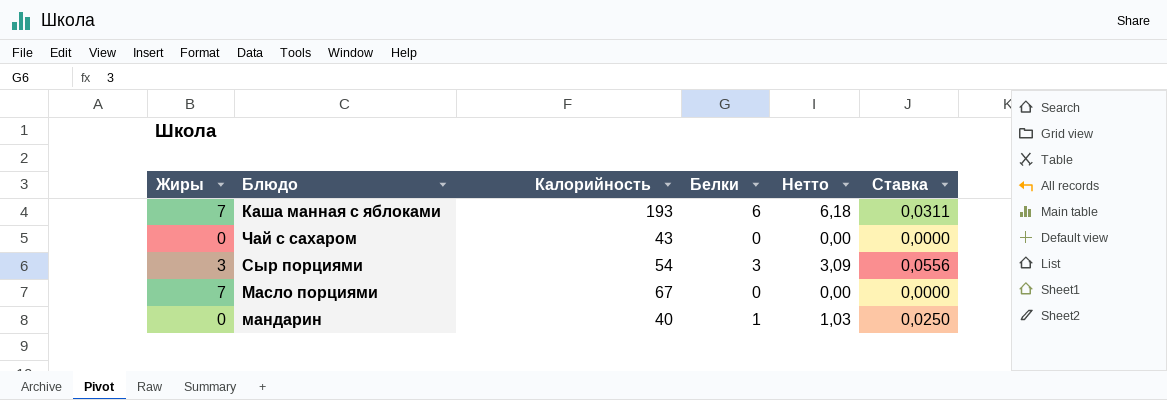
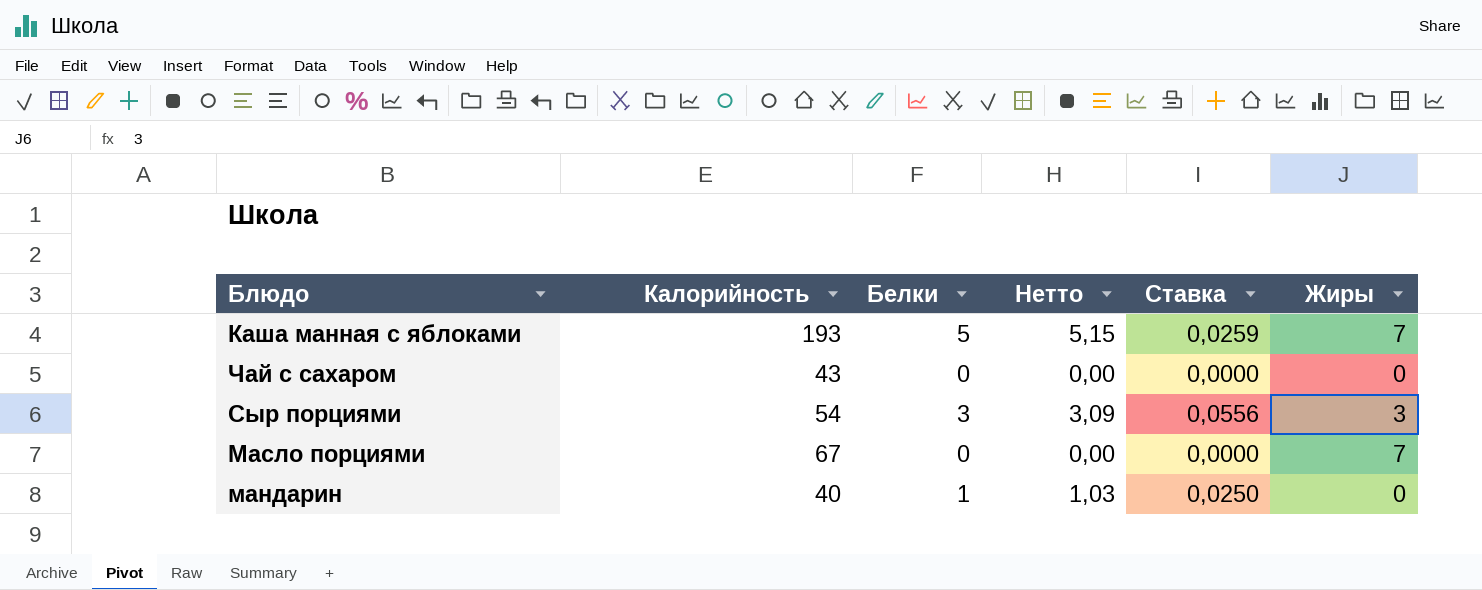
column Жиры | position: 1 -> 6
Каша манная с яблоками | Белки: 6 -> 5
Каша манная с яблоками | Нетто: 6,18 -> 5,15
Каша манная с яблоками | Ставка: 0,0311 -> 0,0259

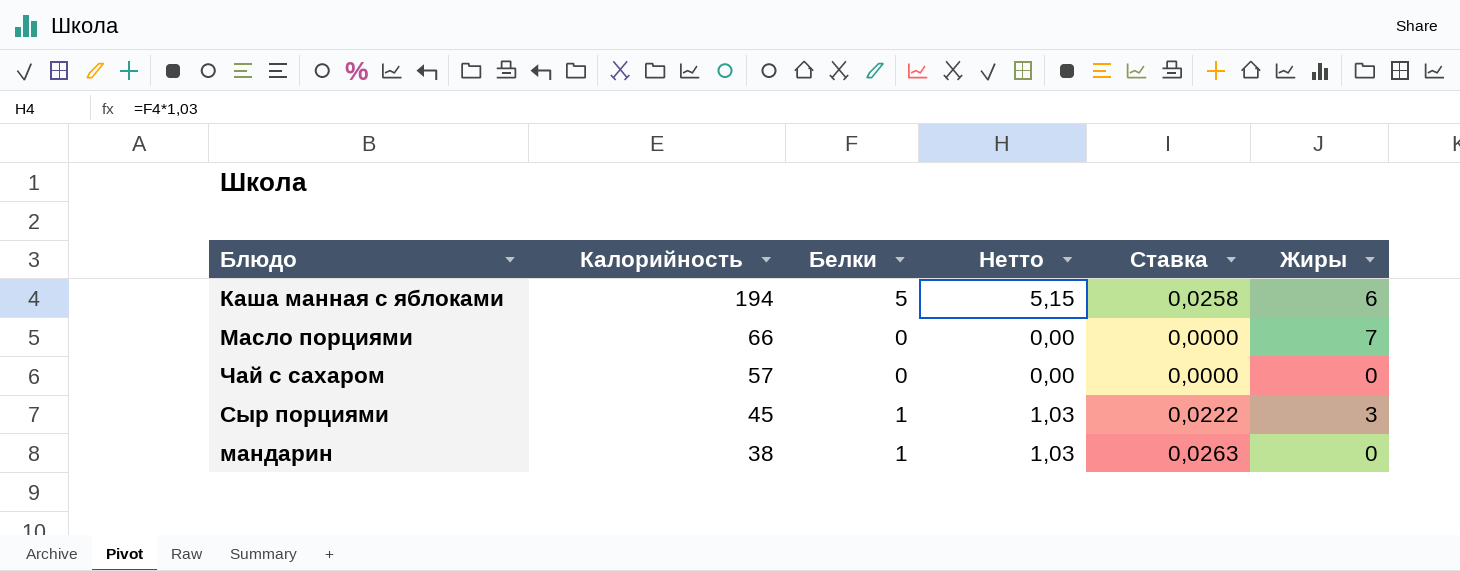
row order: none -> Калорийность descending
Каша манная с яблоками | Калорийность: 193 -> 194
Каша манная с яблоками | Ставка: 0,0259 -> 0,0258
Каша манная с яблоками | Жиры: 7 -> 6
Масло порциями | Калорийность: 67 -> 66
Чай с сахаром | Калорийность: 43 -> 57
Сыр порциями | Калорийность: 54 -> 45
Сыр порциями | Белки: 3 -> 1
Сыр порциями | Нетто: 3,09 -> 1,03
Сыр порциями | Ставка: 0,0556 -> 0,0222
мандарин | Калорийность: 40 -> 38
мандарин | Ставка: 0,0250 -> 0,0263

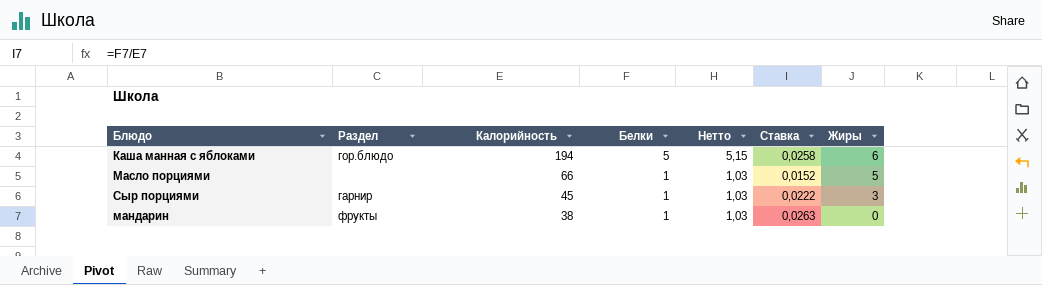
column Раздел | position: none -> 2
row Чай с сахаром: 57 | 0 | 0,00 | 0,0000 | 0 -> none
Масло порциями | Белки: 0 -> 1
Масло порциями | Нетто: 0,00 -> 1,03
Масло порциями | Ставка: 0,0000 -> 0,0152
Масло порциями | Жиры: 7 -> 5

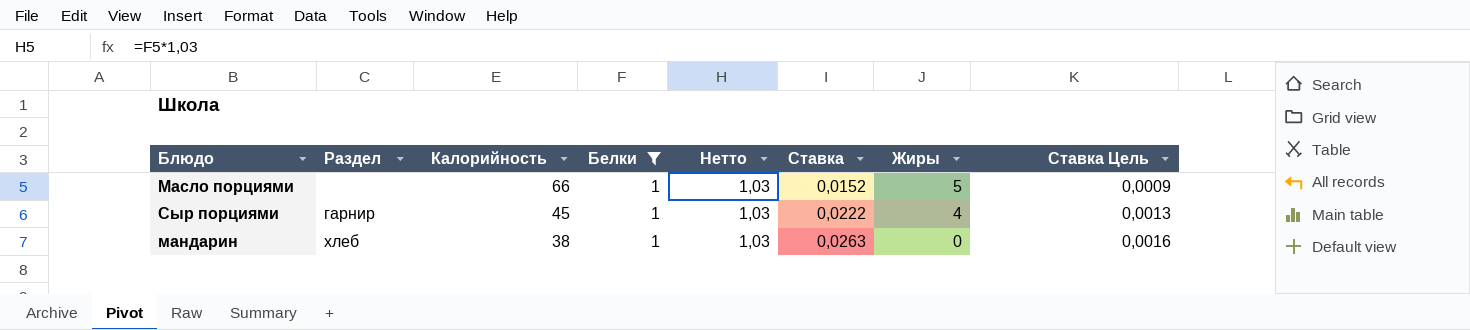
filter: none -> Белки = 1
column Ставка Цель | formula: none -> [Ставка] * 0,06
Сыр порциями | Жиры: 3 -> 4
мандарин | Раздел: фрукты -> хлеб

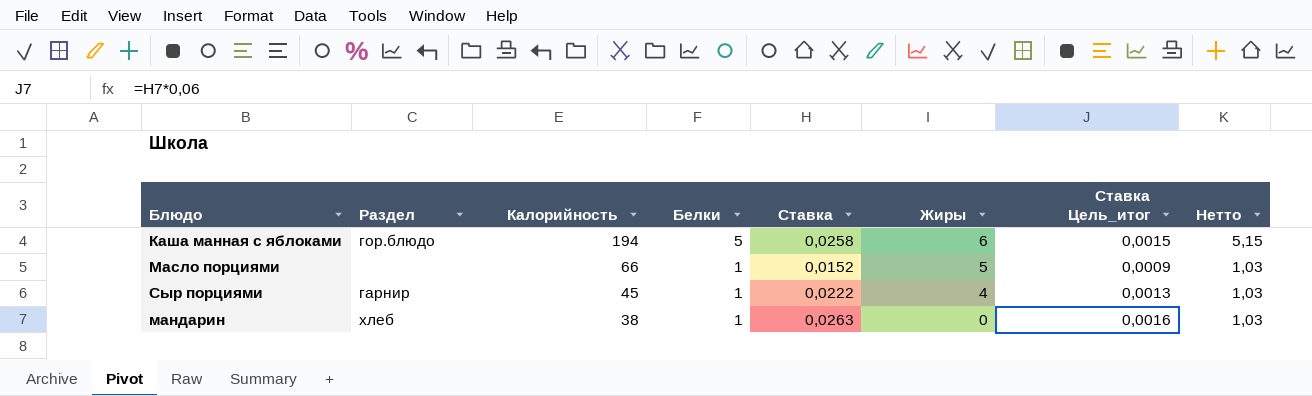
filter: Белки = 1 -> none
column name: Ставка Цель -> Ставка Цель_итог
column Нетто | position: 5 -> 8

